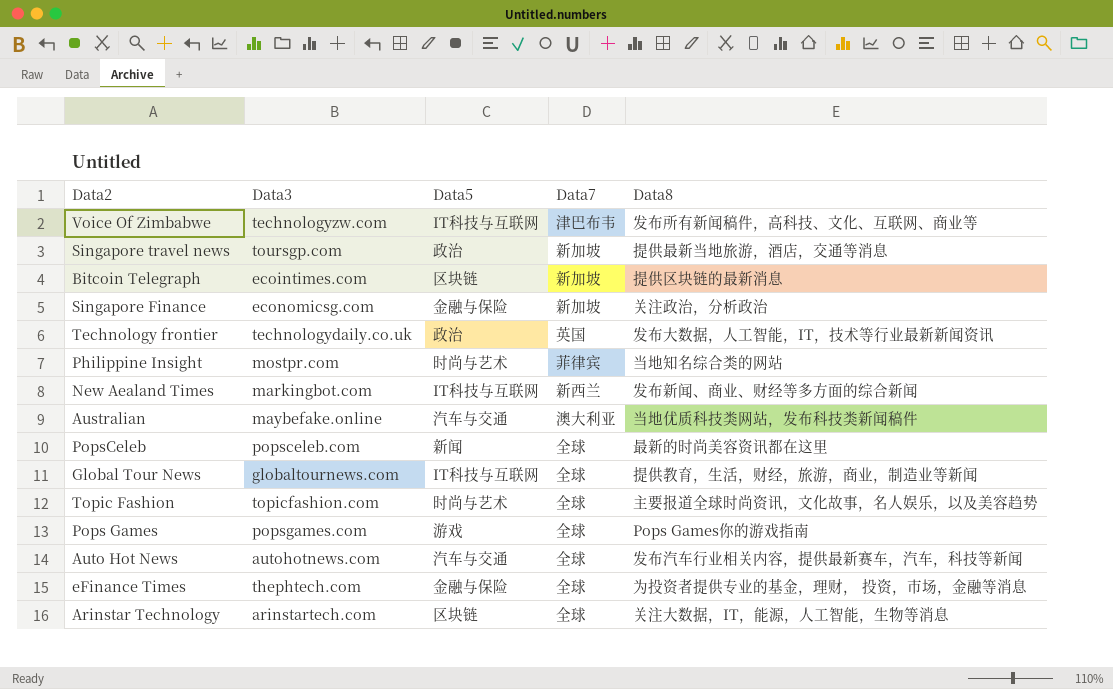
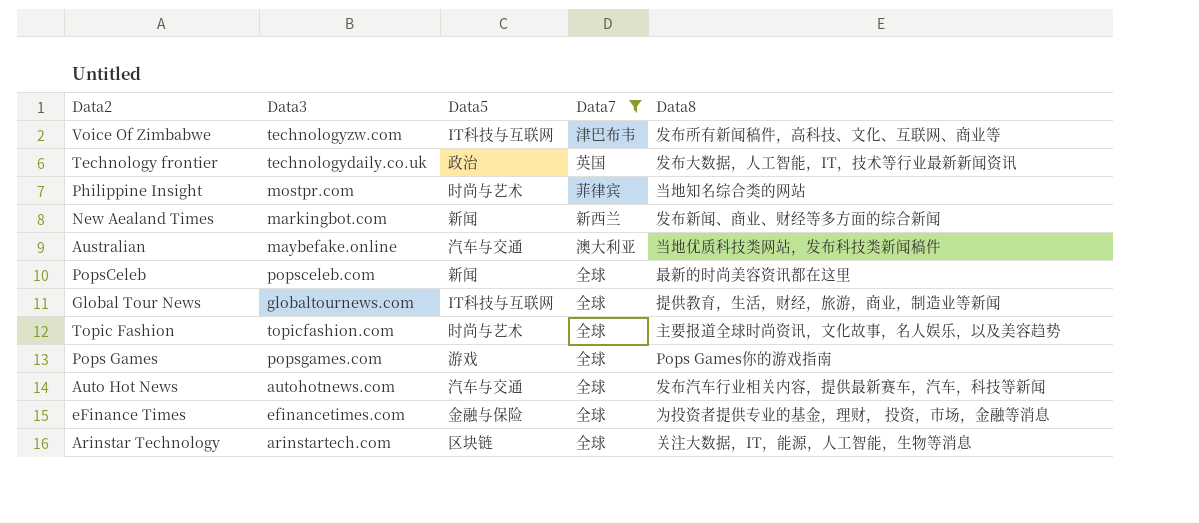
filter: none -> Data7 != 新加坡
New Aealand Times | Data5: IT科技与互联网 -> 新闻
eFinance Times | Data3: thephtech.com -> efinancetimes.com

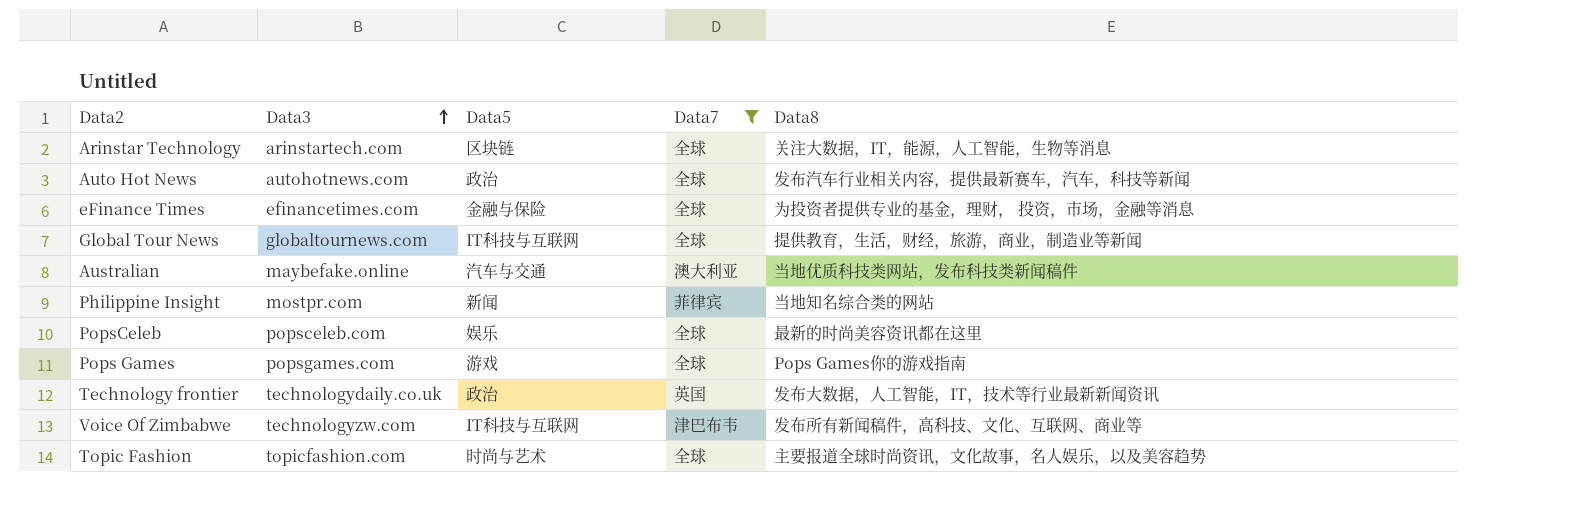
row order: none -> Data3 ascending
row New Aealand Times: markingbot.com | 新闻 | 新西兰 | 发布新闻、商业、财经等多方面的综合新闻 -> none
Auto Hot News | Data5: 汽车与交通 -> 政治
Philippine Insight | Data5: 时尚与艺术 -> 新闻
PopsCeleb | Data5: 新闻 -> 娱乐

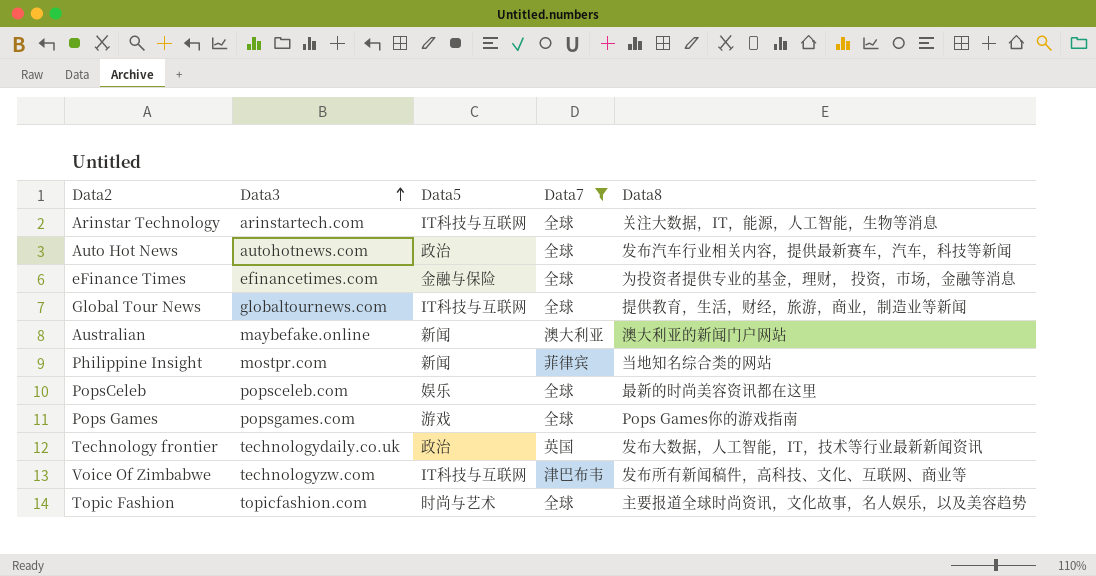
Arinstar Technology | Data5: 区块链 -> IT科技与互联网
Australian | Data5: 汽车与交通 -> 新闻
Australian | Data8: 当地优质科技类网站，发布科技类新闻稿件 -> 澳大利亚的新闻门户网站

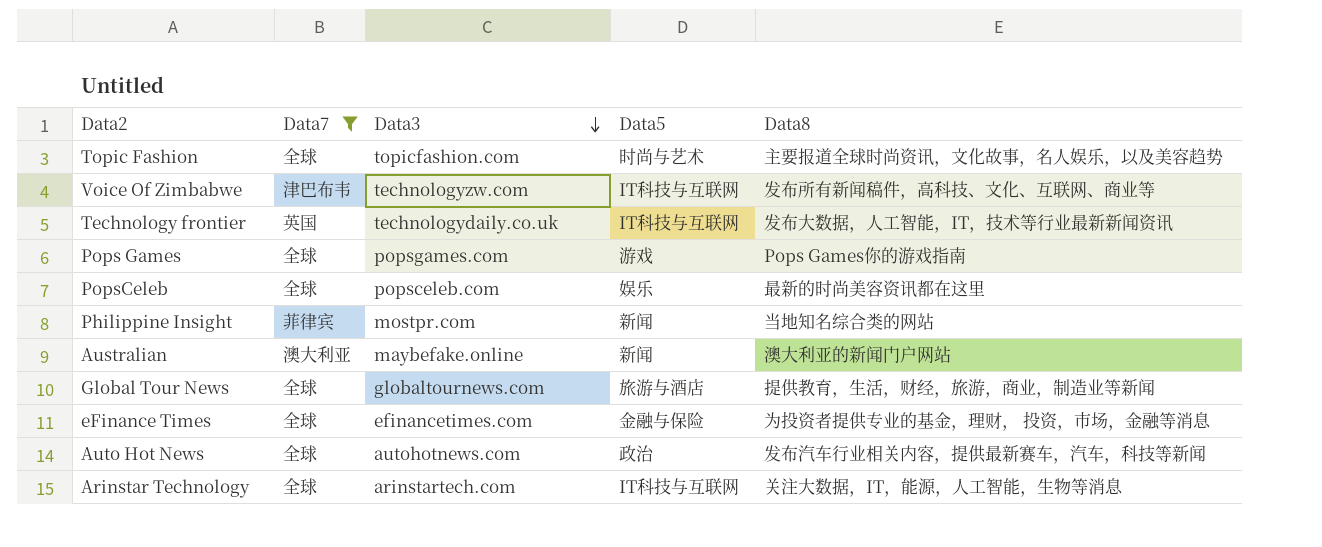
row order: Data3 ascending -> Data3 descending
column Data7 | position: 4 -> 2
Technology frontier | Data5: 政治 -> IT科技与互联网
Global Tour News | Data5: IT科技与互联网 -> 旅游与酒店

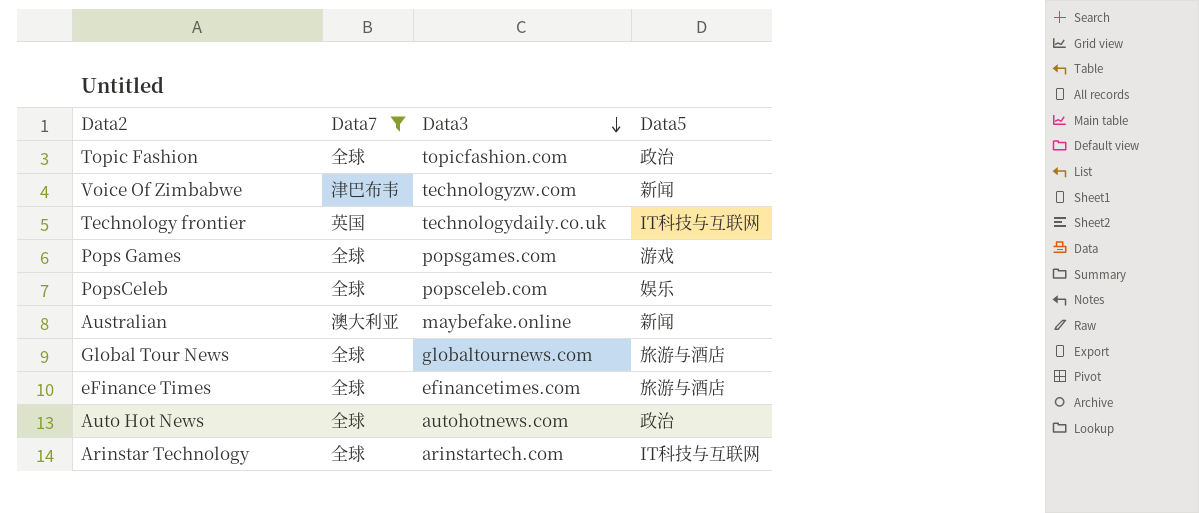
column Data8 | position: 5 -> none
row Philippine Insight: 菲律宾 | mostpr.com | 新闻 | 当地知名综合类的网站 -> none
Topic Fashion | Data5: 时尚与艺术 -> 政治
Voice Of Zimbabwe | Data5: IT科技与互联网 -> 新闻
eFinance Times | Data5: 金融与保险 -> 旅游与酒店

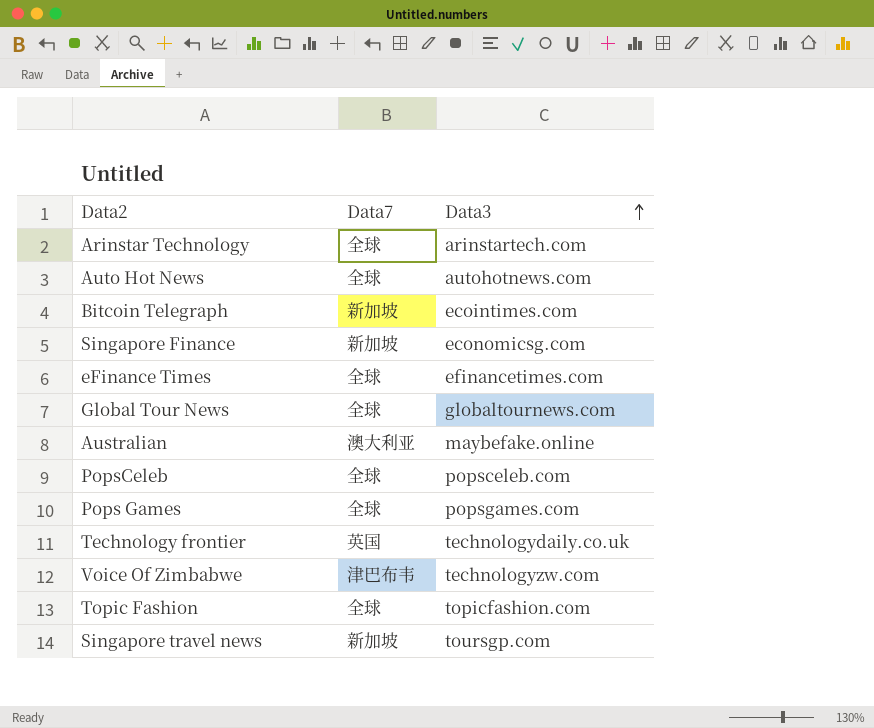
filter: Data7 != 新加坡 -> none
row order: Data3 descending -> Data3 ascending
column Data5 | position: 4 -> none

